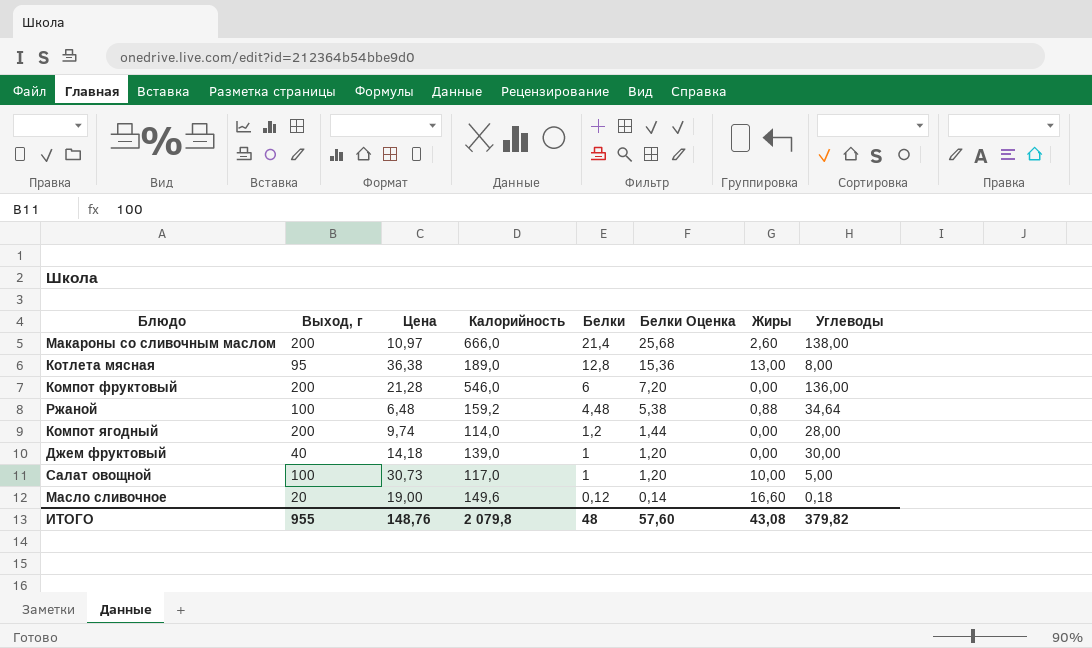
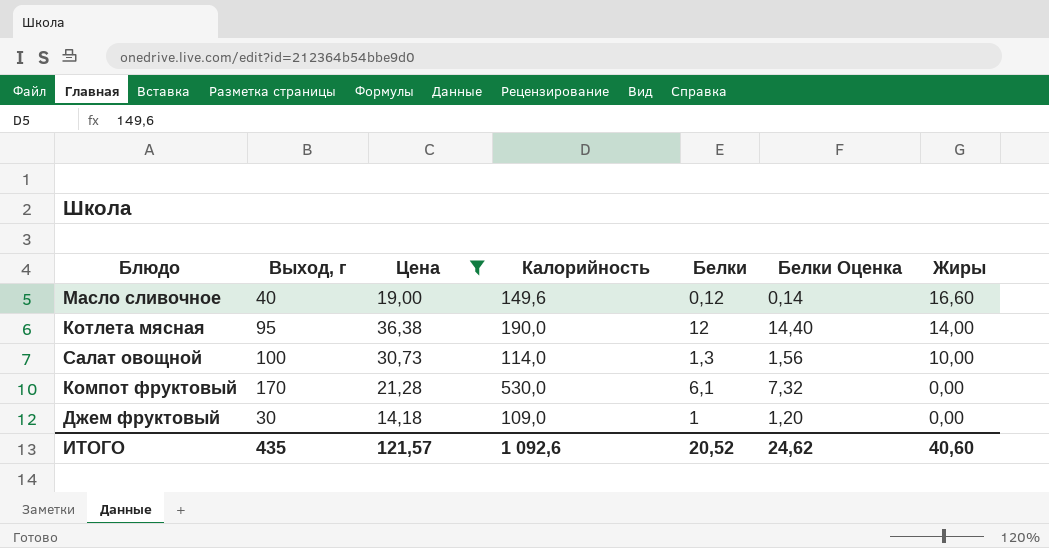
filter: none -> Цена >= 14,18
row order: Белки descending -> Жиры descending
column Углеводы | position: 8 -> none
Масло сливочное | Выход, г: 20 -> 40
Котлета мясная | Калорийность: 189,0 -> 190,0
Котлета мясная | Белки: 12,8 -> 12
Котлета мясная | Белки Оценка: 15,36 -> 14,40
Котлета мясная | Жиры: 13,00 -> 14,00
Салат овощной | Калорийность: 117,0 -> 114,0
Салат овощной | Белки: 1 -> 1,3
Салат овощной | Белки Оценка: 1,20 -> 1,56
Компот фруктовый | Выход, г: 200 -> 170
Компот фруктовый | Калорийность: 546,0 -> 530,0
Компот фруктовый | Белки: 6 -> 6,1
Компот фруктовый | Белки Оценка: 7,20 -> 7,32
Джем фруктовый | Выход, г: 40 -> 30
Джем фруктовый | Калорийность: 139,0 -> 109,0
ИТОГО | Выход, г: 955 -> 435
ИТОГО | Цена: 148,76 -> 121,57
ИТОГО | Калорийность: 2 079,8 -> 1 092,6
ИТОГО | Белки: 48 -> 20,52
ИТОГО | Белки Оценка: 57,60 -> 24,62
ИТОГО | Жиры: 43,08 -> 40,60

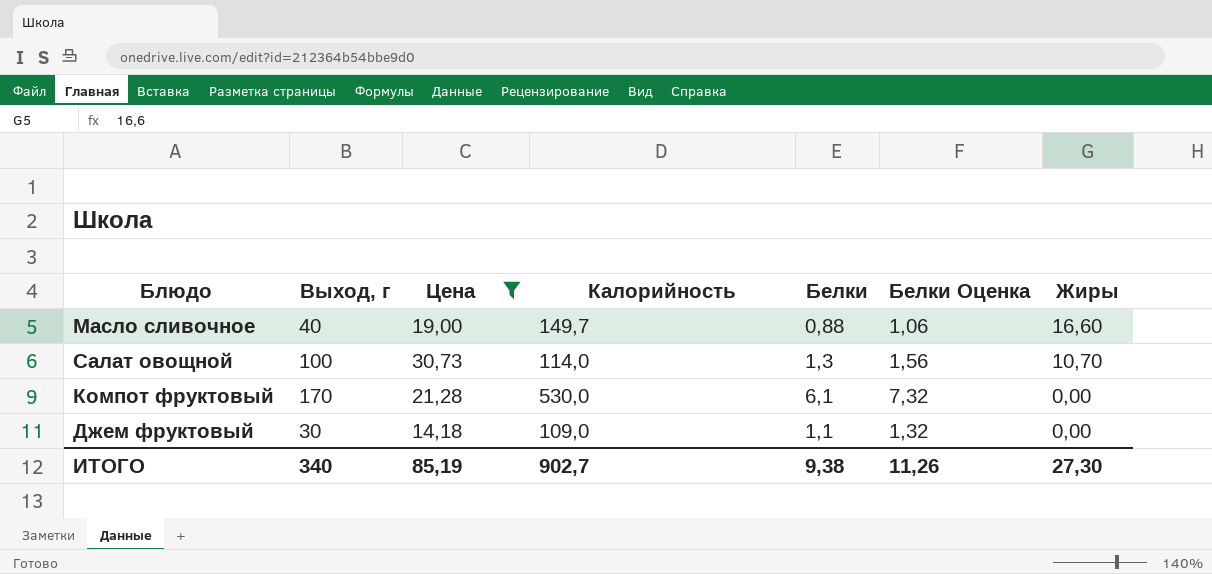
row Котлета мясная: 95 | 36,38 | 190,0 | 12 | 14,40 | 14,00 -> none
Масло сливочное | Калорийность: 149,6 -> 149,7
Масло сливочное | Белки: 0,12 -> 0,88
Масло сливочное | Белки Оценка: 0,14 -> 1,06
Салат овощной | Жиры: 10,00 -> 10,70
Джем фруктовый | Белки: 1 -> 1,1
Джем фруктовый | Белки Оценка: 1,20 -> 1,32
ИТОГО | Выход, г: 435 -> 340
ИТОГО | Цена: 121,57 -> 85,19
ИТОГО | Калорийность: 1 092,6 -> 902,7
ИТОГО | Белки: 20,52 -> 9,38
ИТОГО | Белки Оценка: 24,62 -> 11,26
ИТОГО | Жиры: 40,60 -> 27,30

